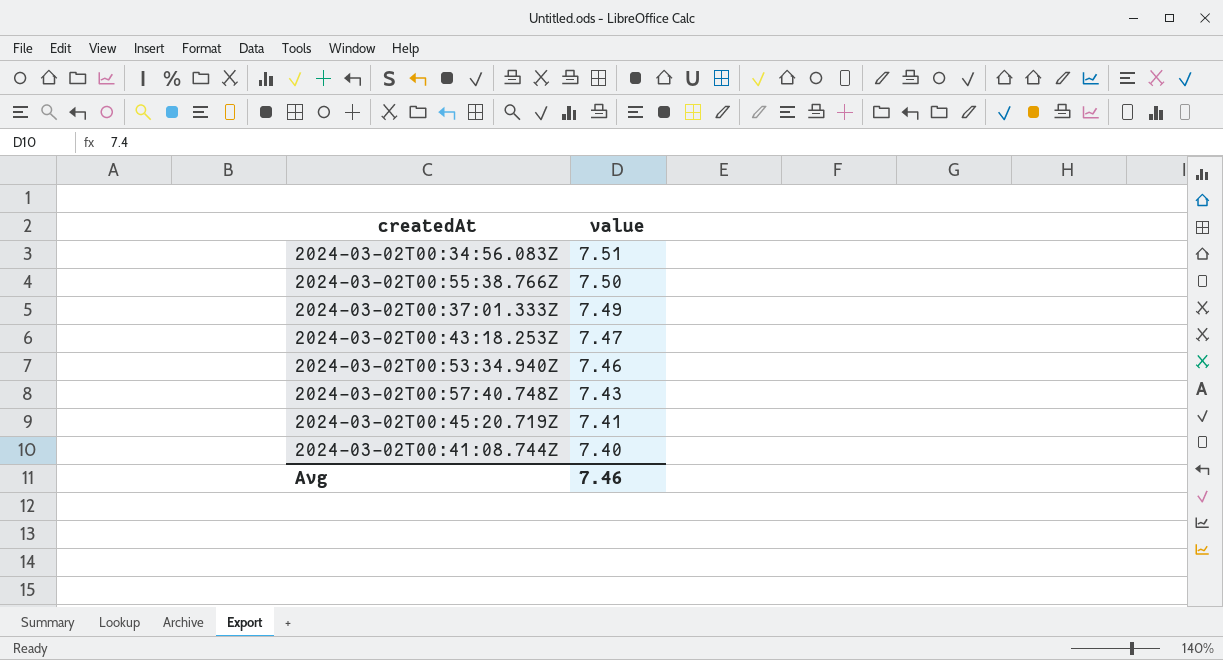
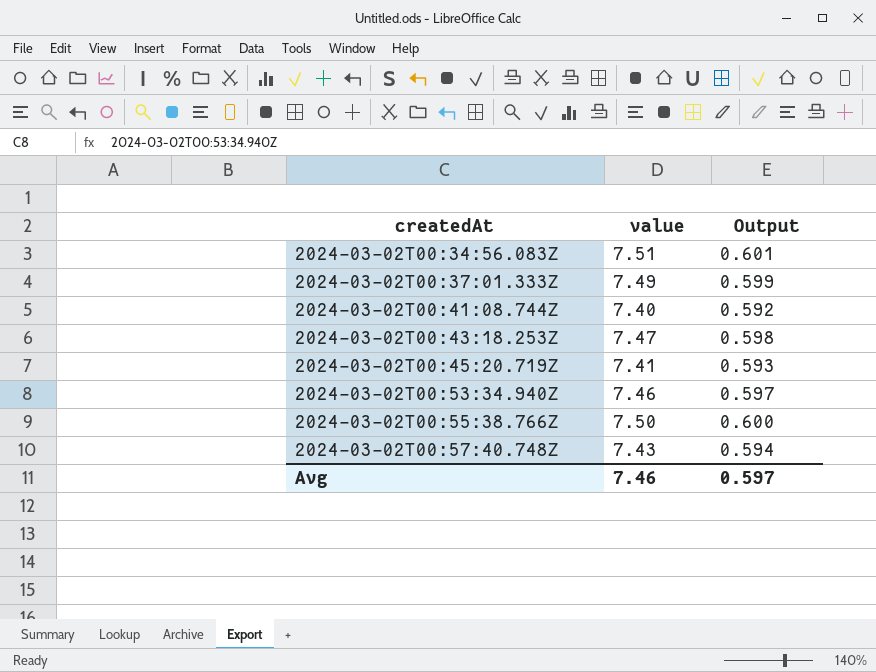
row order: value descending -> createdAt ascending
column Output | formula: none -> [value] * 0.08

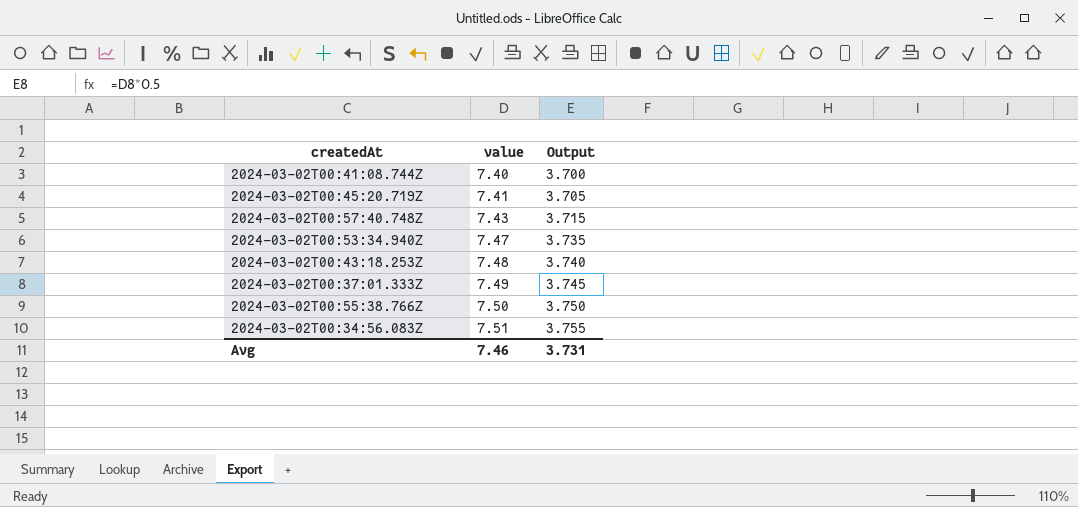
row order: createdAt ascending -> value ascending
column Output | formula: [value] * 0.08 -> [value] * 0.5
2024-03-02T00:53:34.940Z | value: 7.46 -> 7.47
2024-03-02T00:43:18.253Z | value: 7.47 -> 7.48
Avg | Output: 0.597 -> 3.731

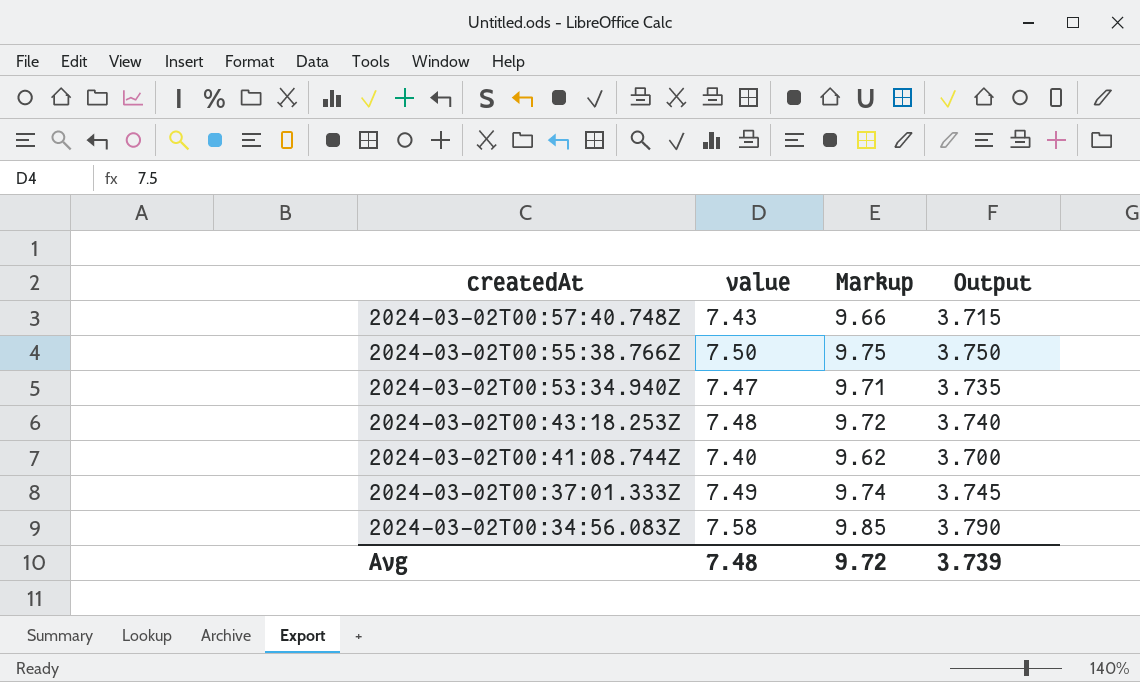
row order: value ascending -> createdAt descending
column Markup | formula: none -> [value] * 1.3
row 2024-03-02T00:45:20.719Z: 7.41 | 3.705 -> none
2024-03-02T00:34:56.083Z | value: 7.51 -> 7.58
2024-03-02T00:34:56.083Z | Output: 3.755 -> 3.790
Avg | value: 7.46 -> 7.48
Avg | Output: 3.731 -> 3.739

